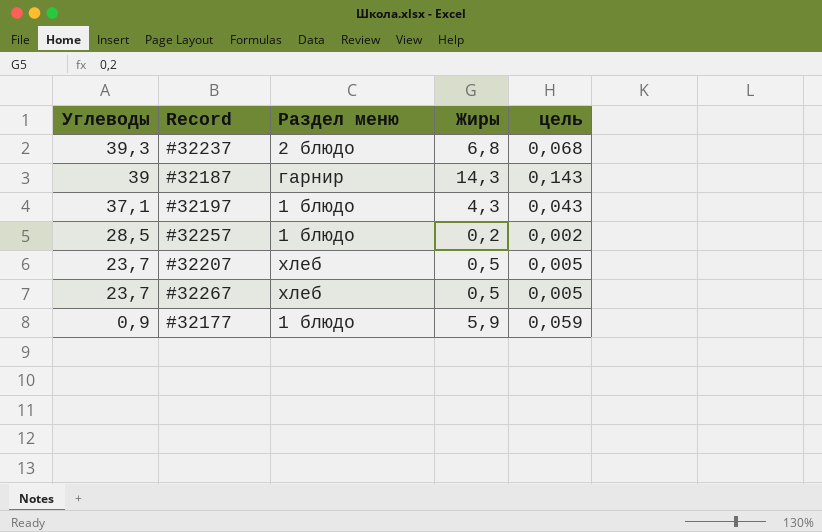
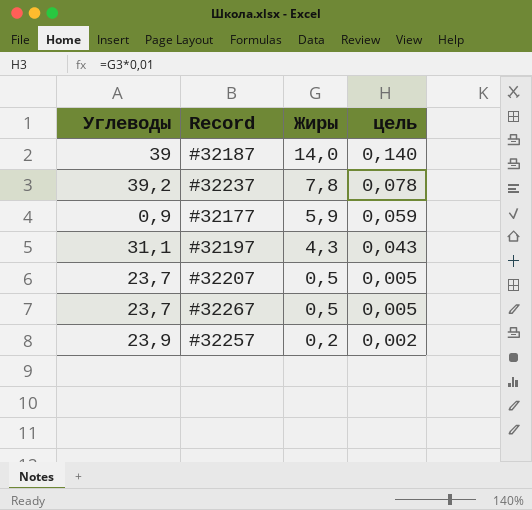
row order: Углеводы descending -> Жиры descending
column Раздел меню | position: 3 -> none
#32187 | Жиры: 14,3 -> 14,0
#32187 | цель: 0,143 -> 0,140
#32237 | Углеводы: 39,3 -> 39,2
#32237 | Жиры: 6,8 -> 7,8
#32237 | цель: 0,068 -> 0,078
#32197 | Углеводы: 37,1 -> 31,1
#32257 | Углеводы: 28,5 -> 23,9

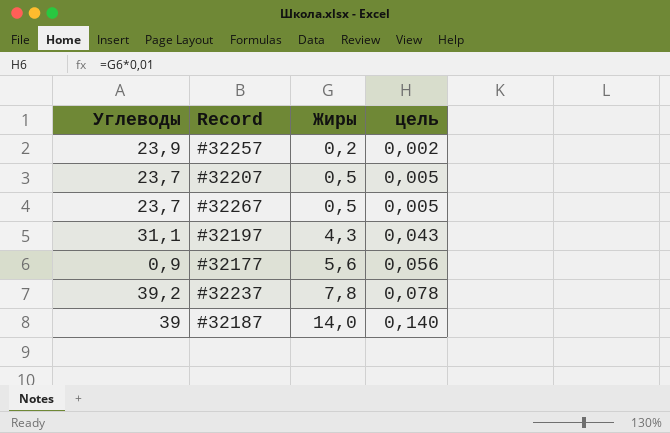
row order: Жиры descending -> Жиры ascending
#32177 | Жиры: 5,9 -> 5,6
#32177 | цель: 0,059 -> 0,056

